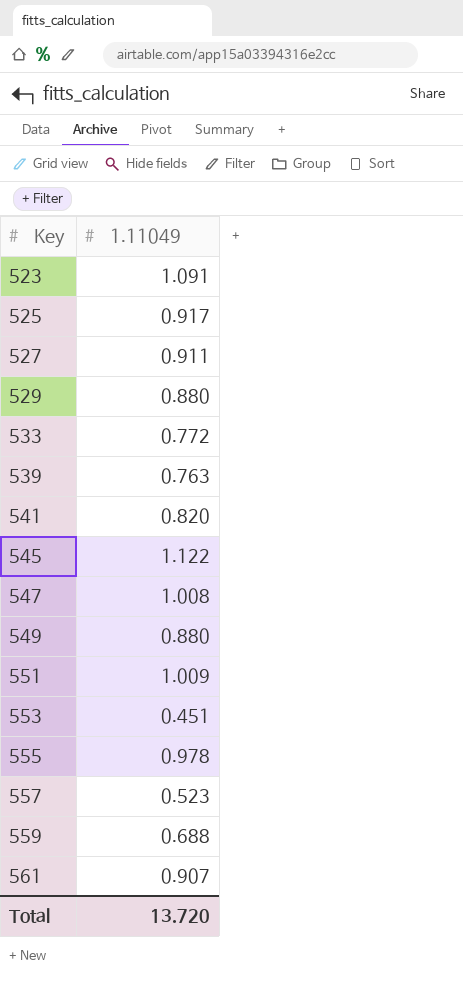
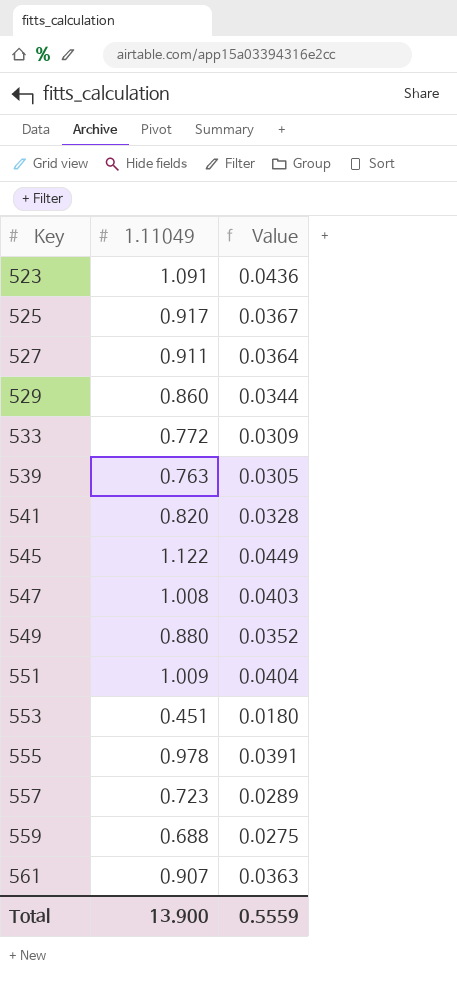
column Value | formula: none -> [1.11049] * 0.04
529 | 1.11049: 0.880 -> 0.860
557 | 1.11049: 0.523 -> 0.723
Total | 1.11049: 13.720 -> 13.900

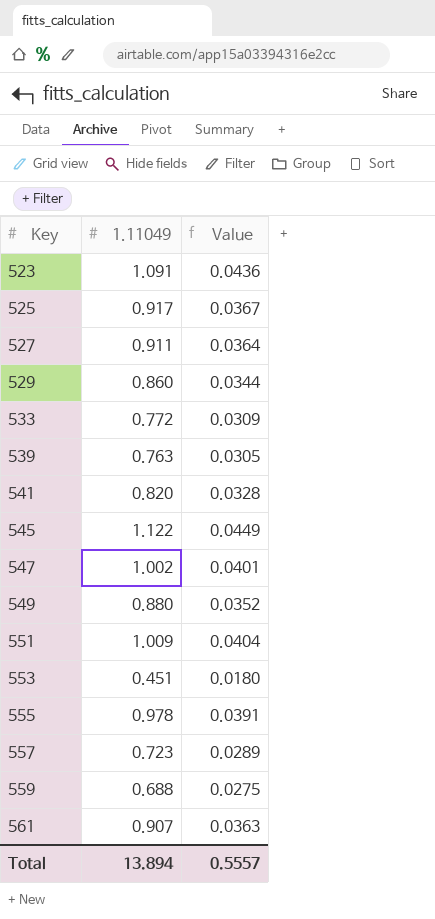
547 | 1.11049: 1.008 -> 1.002
547 | Value: 0.0403 -> 0.0401
Total | 1.11049: 13.900 -> 13.894
Total | Value: 0.5559 -> 0.5557

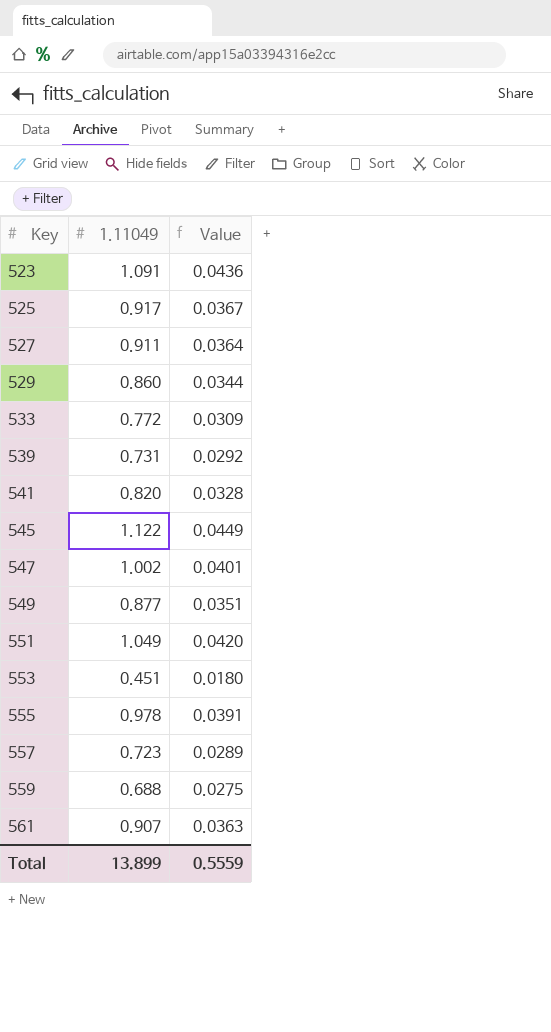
539 | 1.11049: 0.763 -> 0.731
539 | Value: 0.0305 -> 0.0292
549 | 1.11049: 0.880 -> 0.877
549 | Value: 0.0352 -> 0.0351
551 | 1.11049: 1.009 -> 1.049
551 | Value: 0.0404 -> 0.0420
Total | 1.11049: 13.894 -> 13.899
Total | Value: 0.5557 -> 0.5559

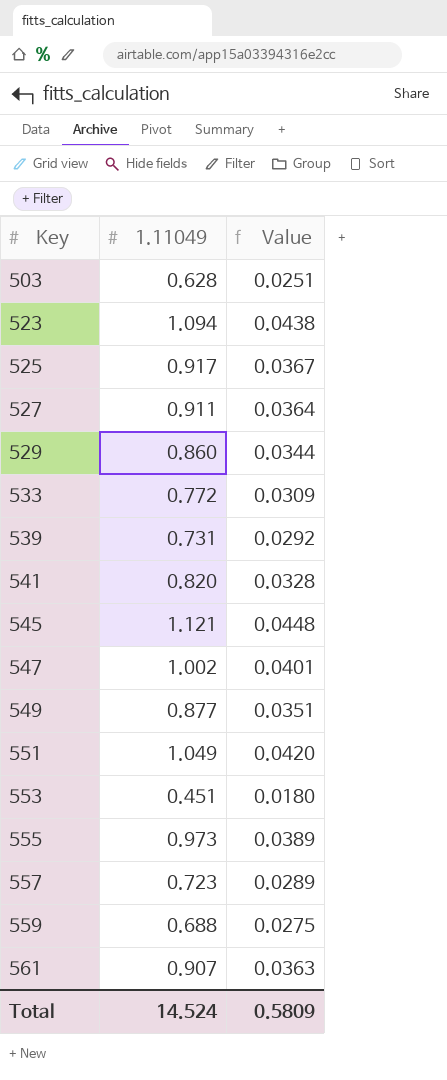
row 503: none -> 0.628 | 0.0251
523 | 1.11049: 1.091 -> 1.094
523 | Value: 0.0436 -> 0.0438
545 | 1.11049: 1.122 -> 1.121
545 | Value: 0.0449 -> 0.0448
555 | 1.11049: 0.978 -> 0.973
555 | Value: 0.0391 -> 0.0389
Total | 1.11049: 13.899 -> 14.524
Total | Value: 0.5559 -> 0.5809

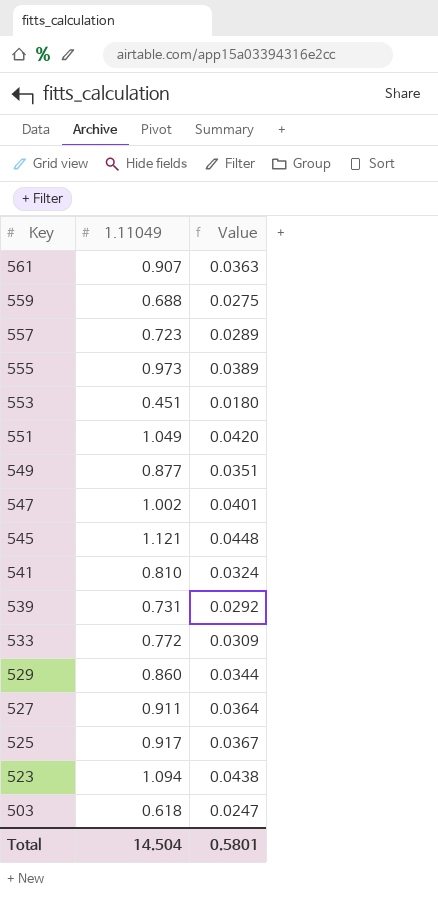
row order: Key ascending -> Key descending
541 | 1.11049: 0.820 -> 0.810
541 | Value: 0.0328 -> 0.0324
503 | 1.11049: 0.628 -> 0.618
503 | Value: 0.0251 -> 0.0247
Total | 1.11049: 14.524 -> 14.504
Total | Value: 0.5809 -> 0.5801

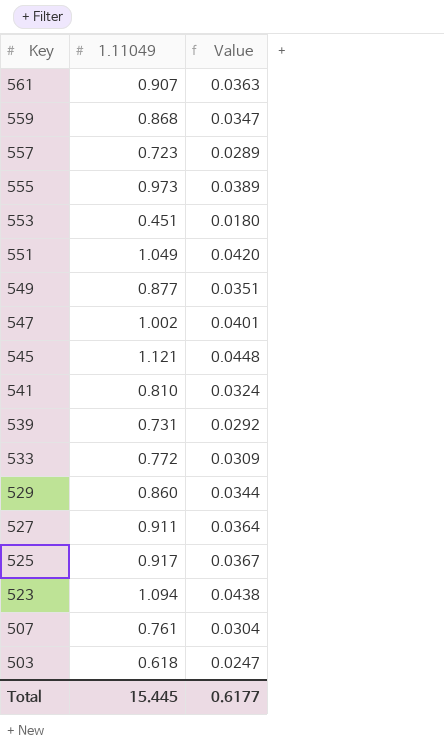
559 | 1.11049: 0.688 -> 0.868
559 | Value: 0.0275 -> 0.0347
row 507: none -> 0.761 | 0.0304
Total | 1.11049: 14.504 -> 15.445
Total | Value: 0.5801 -> 0.6177

